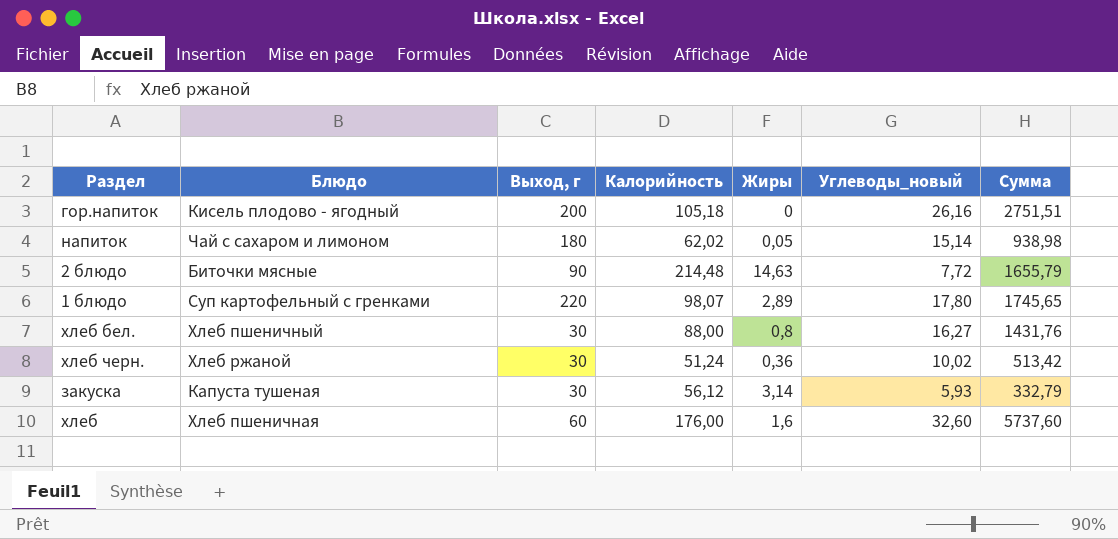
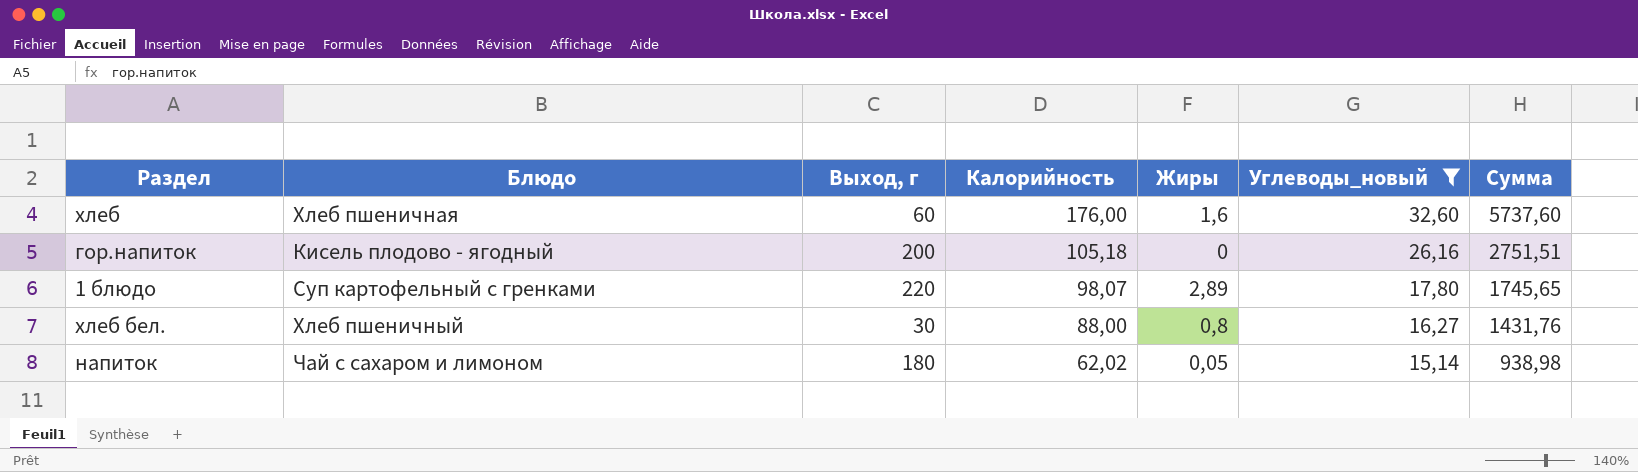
filter: none -> Углеводы_новый >= 15,14
row order: none -> Калорийность descending

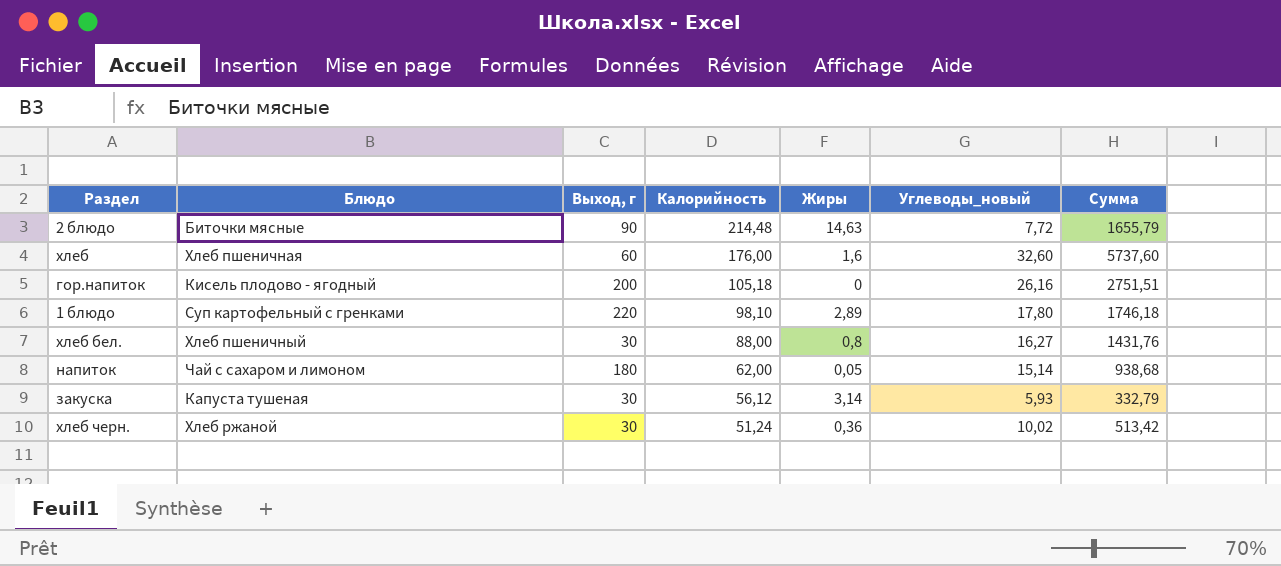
filter: Углеводы_новый >= 15,14 -> none
1 блюдо | Калорийность: 98,07 -> 98,10
1 блюдо | Сумма: 1745,65 -> 1746,18
напиток | Калорийность: 62,02 -> 62,00
напиток | Сумма: 938,98 -> 938,68

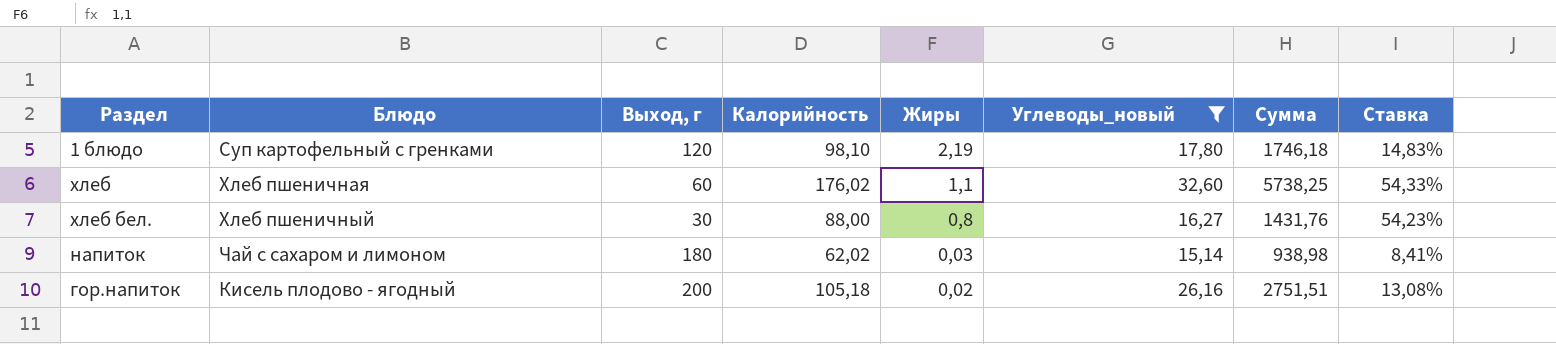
filter: none -> Углеводы_новый >= 15,14
row order: Калорийность descending -> Жиры descending
column Ставка | formula: none -> [Углеводы_новый] / [Выход, г]
1 блюдо | Выход, г: 220 -> 120
1 блюдо | Жиры: 2,89 -> 2,19
хлеб | Калорийность: 176,00 -> 176,02
хлеб | Жиры: 1,6 -> 1,1
хлеб | Сумма: 5737,60 -> 5738,25
напиток | Калорийность: 62,00 -> 62,02
напиток | Жиры: 0,05 -> 0,03
напиток | Сумма: 938,68 -> 938,98
гор.напиток | Жиры: 0 -> 0,02

